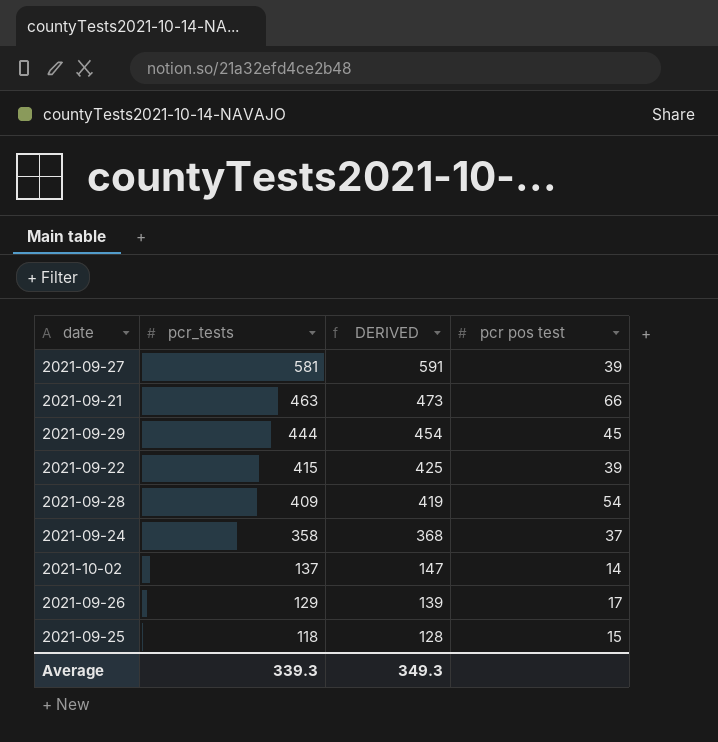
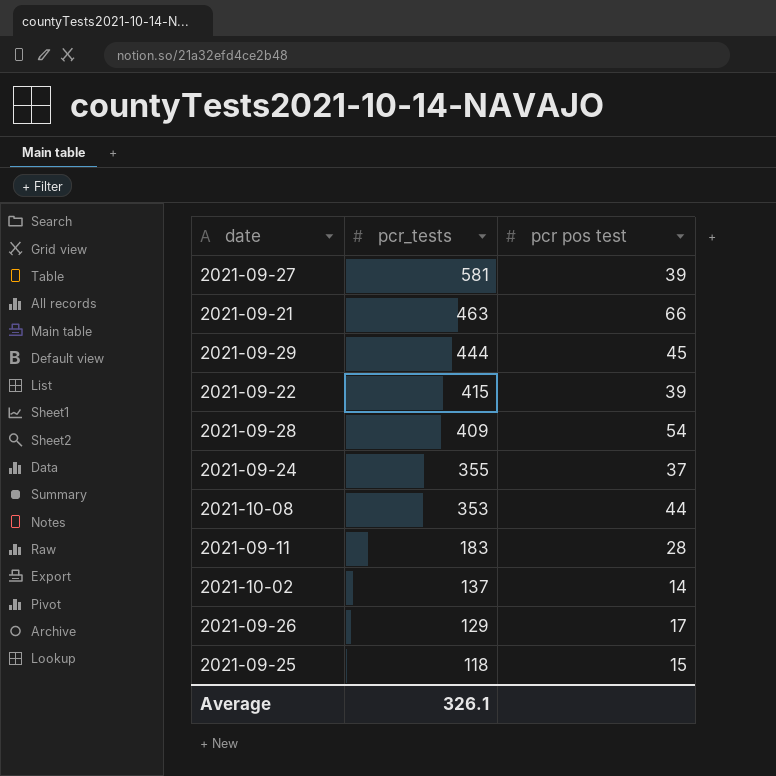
column DERIVED | formula: [pcr_tests] + 10 -> none
2021-09-24 | pcr_tests: 358 -> 355
row 2021-10-08: none -> 353 | 44
row 2021-09-11: none -> 183 | 28
Average | pcr_tests: 339.3 -> 326.1

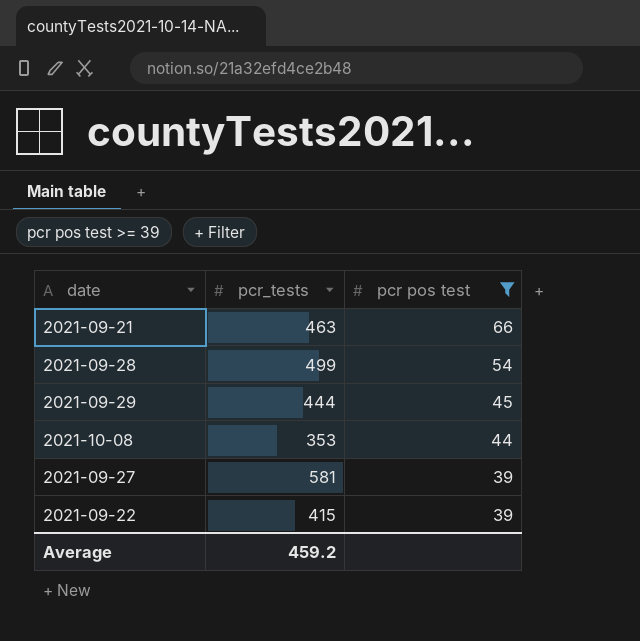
filter: none -> pcr pos test >= 39
row order: pcr_tests descending -> pcr pos test descending
2021-09-28 | pcr_tests: 409 -> 499
Average | pcr_tests: 326.1 -> 459.2

